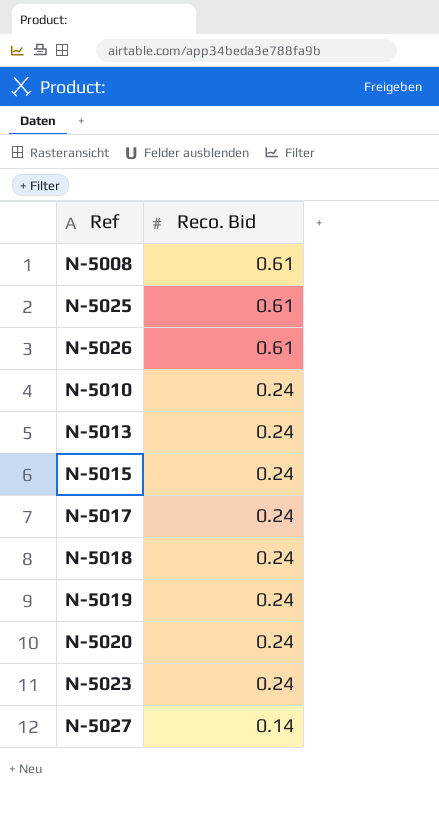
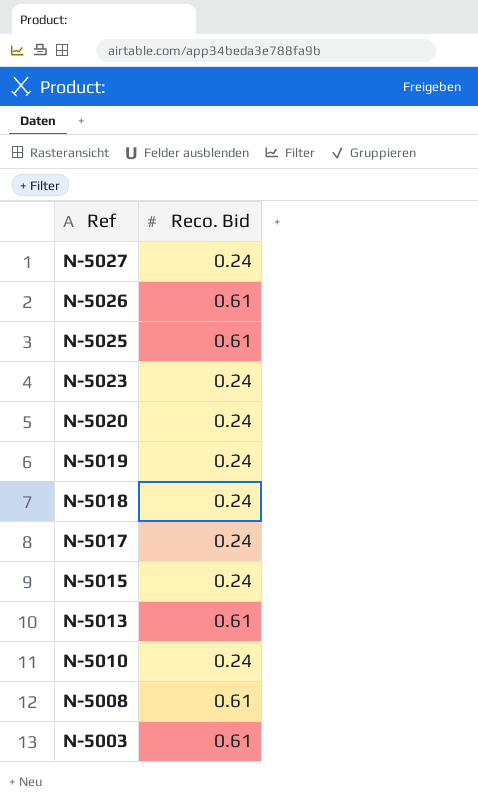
row order: Reco. Bid descending -> Ref descending
N-5027 | Reco. Bid: 0.14 -> 0.24
N-5013 | Reco. Bid: 0.24 -> 0.61
row N-5003: none -> 0.61

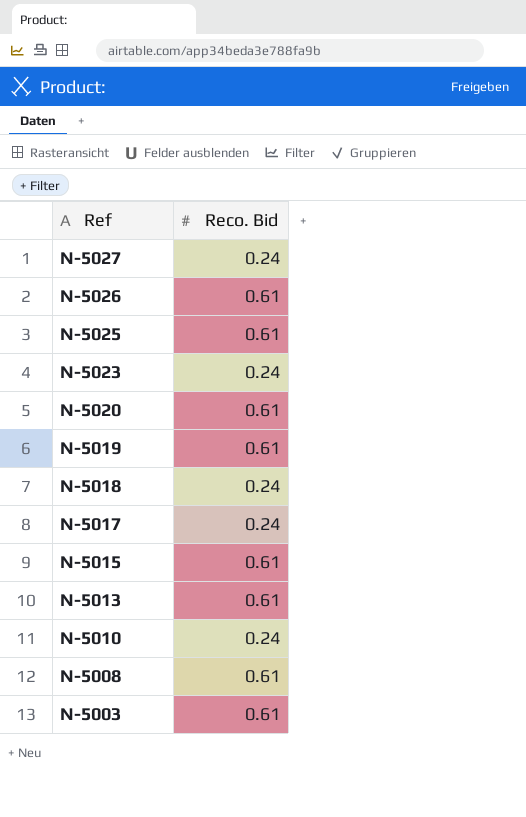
N-5020 | Reco. Bid: 0.24 -> 0.61
N-5019 | Reco. Bid: 0.24 -> 0.61
N-5015 | Reco. Bid: 0.24 -> 0.61

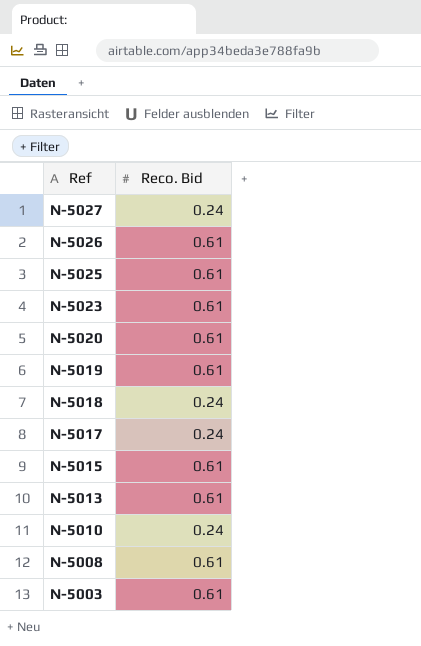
N-5023 | Reco. Bid: 0.24 -> 0.61

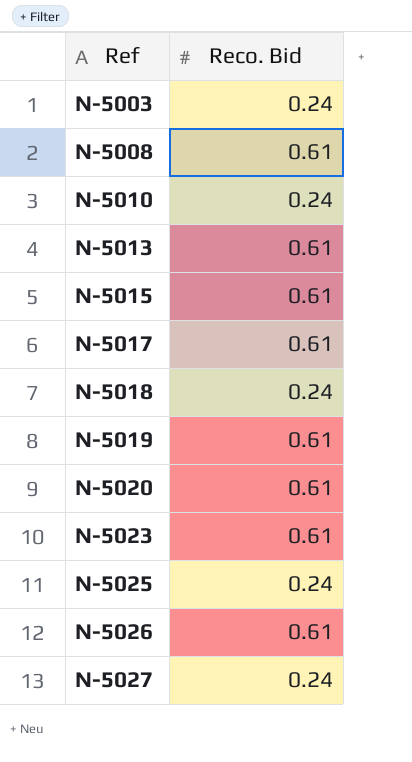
row order: Ref descending -> Ref ascending
N-5003 | Reco. Bid: 0.61 -> 0.24
N-5017 | Reco. Bid: 0.24 -> 0.61
N-5025 | Reco. Bid: 0.61 -> 0.24

